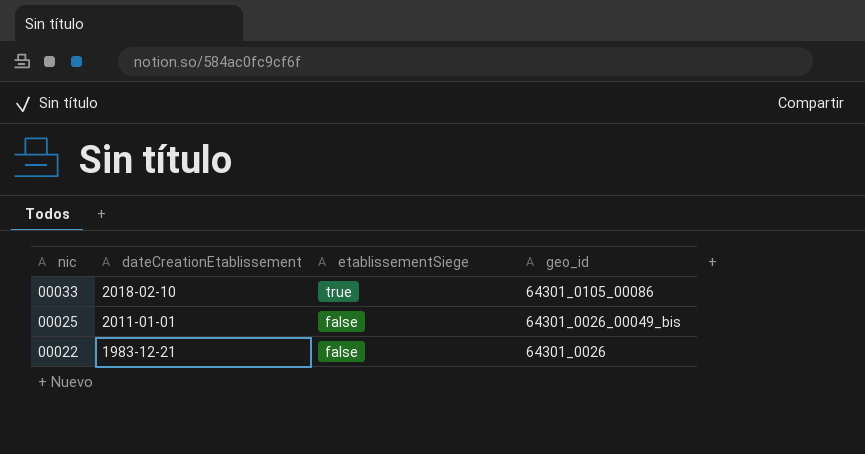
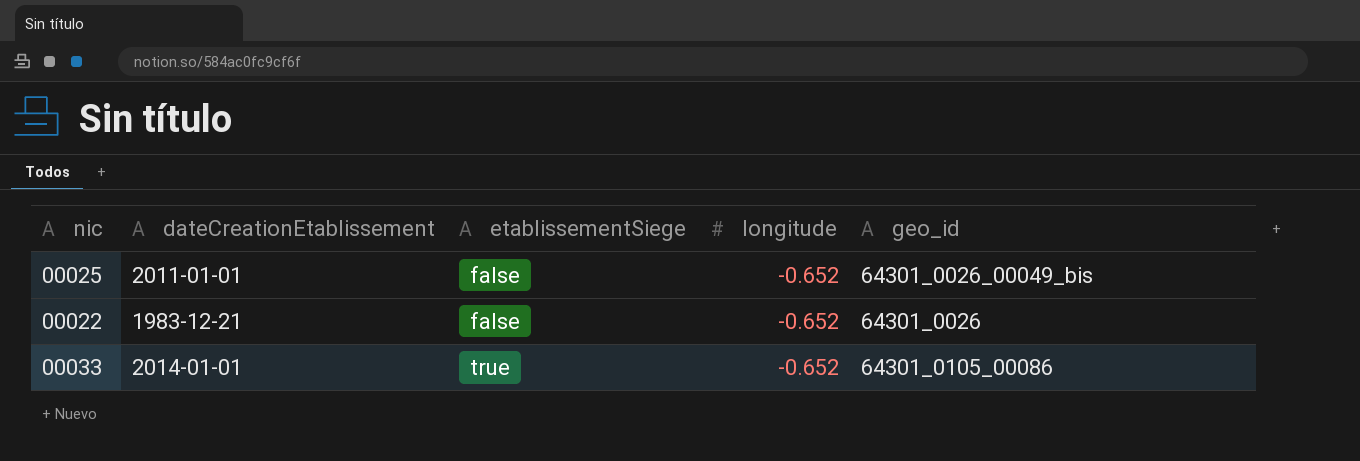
row order: nic descending -> etablissementSiege ascending
column longitude | position: none -> 4
00033 | dateCreationEtablissement: 2018-02-10 -> 2014-01-01

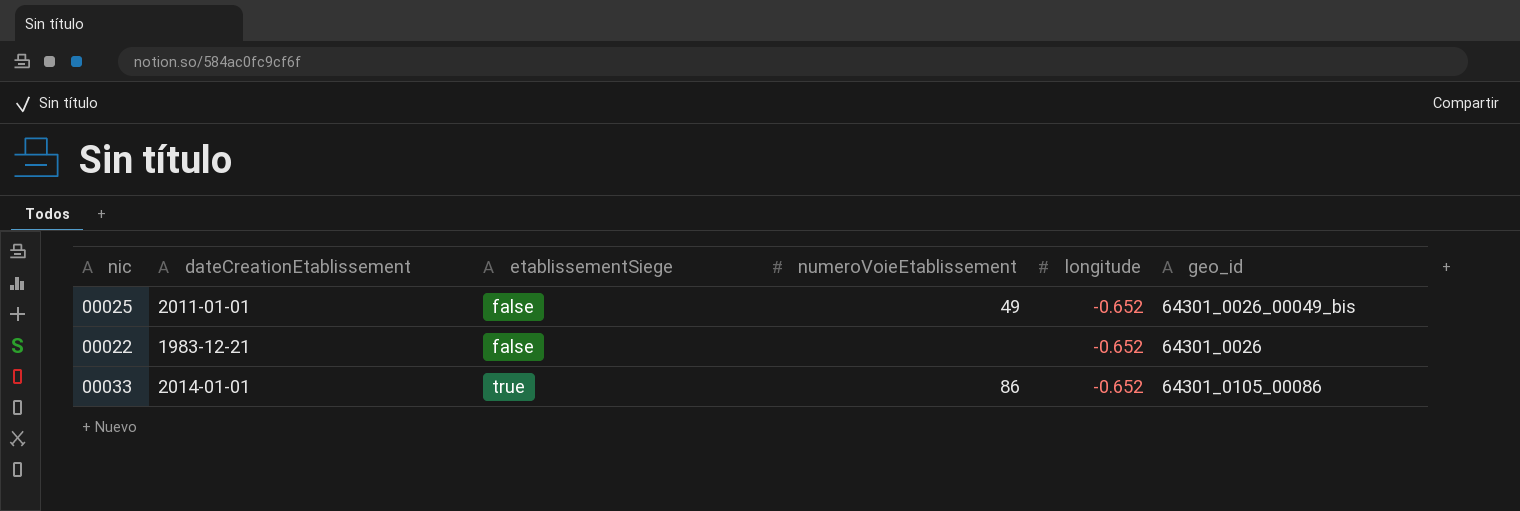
column numeroVoieEtablissement | position: none -> 4

